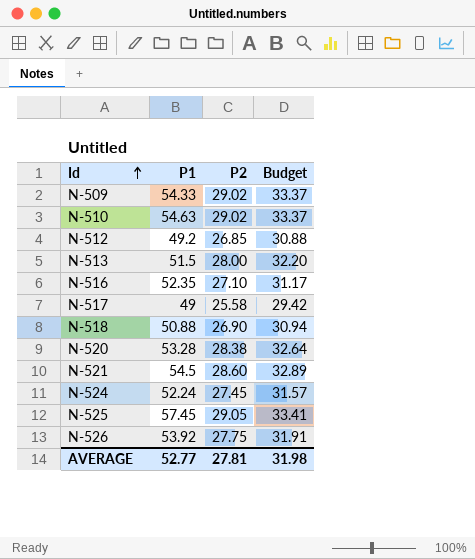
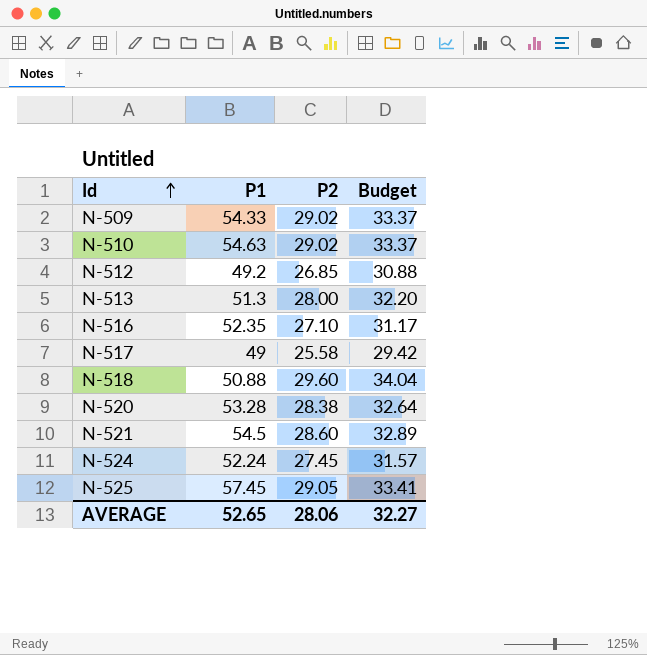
row N-526: 53.92 | 27.75 | 31.91 -> none
N-513 | P1: 51.5 -> 51.3
N-518 | P2: 26.90 -> 29.60
N-518 | Budget: 30.94 -> 34.04
AVERAGE | P1: 52.77 -> 52.65
AVERAGE | P2: 27.81 -> 28.06
AVERAGE | Budget: 31.98 -> 32.27

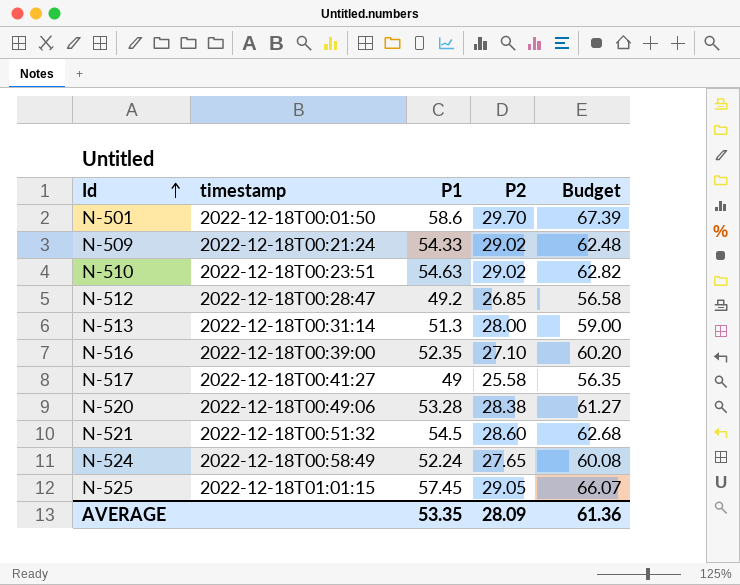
column timestamp | position: none -> 2
column Budget | formula: [P2] * 1.15 -> [P1] * 1.15
row N-518: 50.88 | 29.60 | 34.04 -> none
row N-501: none -> 2022-12-18T00:01:50 | 58.6 | 29.70 | 67.39
N-524 | P2: 27.45 -> 27.65
AVERAGE | P1: 52.65 -> 53.35
AVERAGE | P2: 28.06 -> 28.09
AVERAGE | Budget: 32.27 -> 61.36

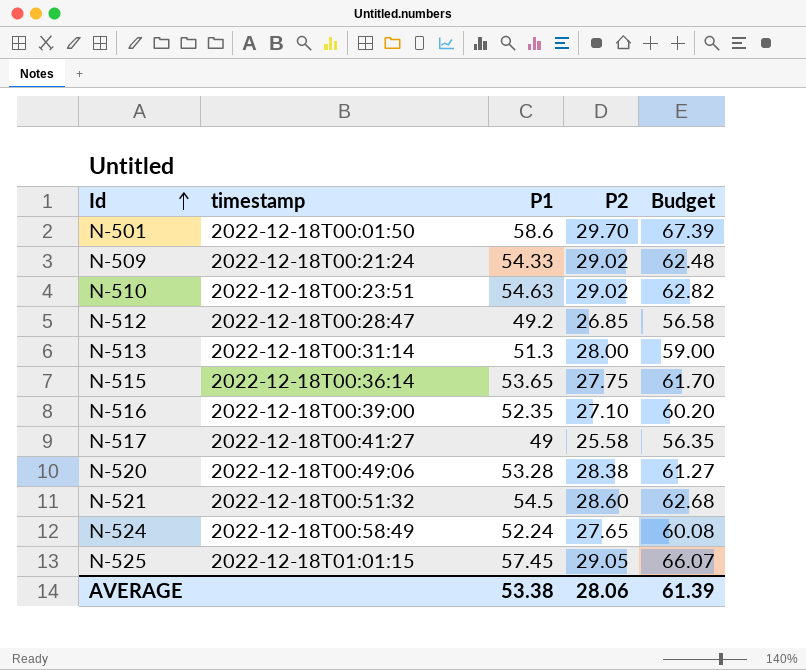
row N-515: none -> 2022-12-18T00:36:14 | 53.65 | 27.75 | 61.70
AVERAGE | P1: 53.35 -> 53.38
AVERAGE | P2: 28.09 -> 28.06
AVERAGE | Budget: 61.36 -> 61.39

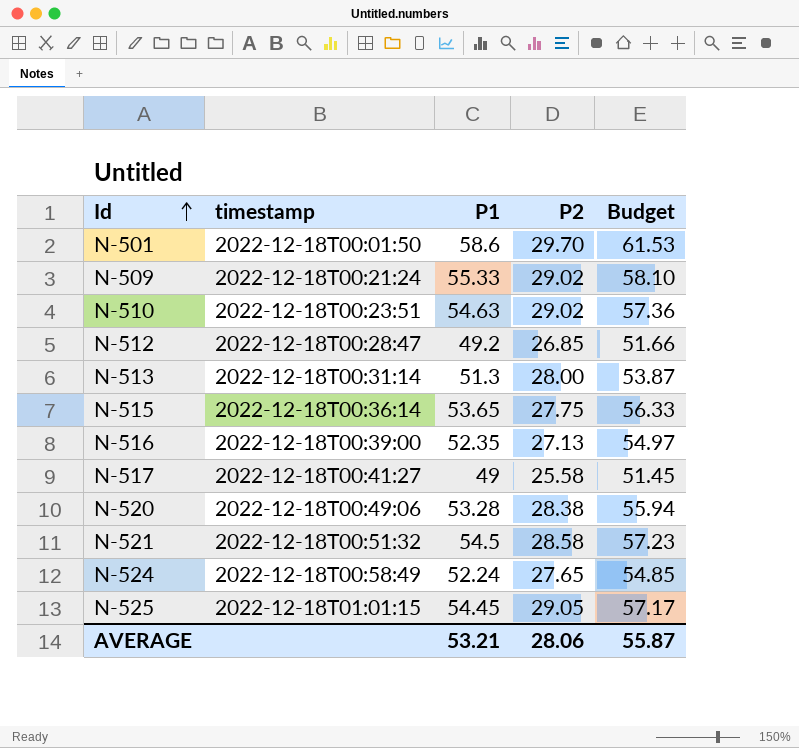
column Budget | formula: [P1] * 1.15 -> [P1] * 1.05
N-509 | P1: 54.33 -> 55.33
N-516 | P2: 27.10 -> 27.13
N-521 | P2: 28.60 -> 28.58
N-525 | P1: 57.45 -> 54.45
AVERAGE | P1: 53.38 -> 53.21
AVERAGE | Budget: 61.39 -> 55.87

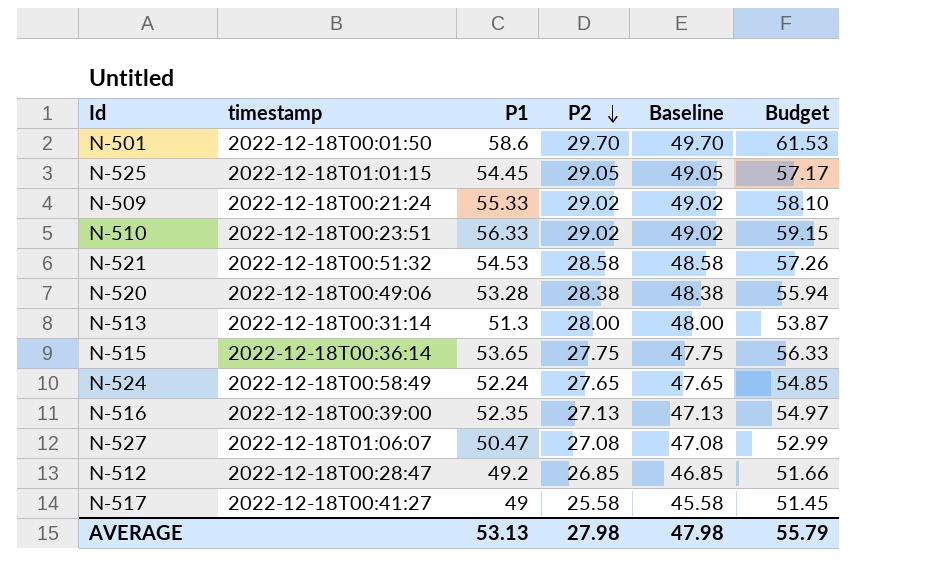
row order: Id ascending -> P2 descending
column Baseline | formula: none -> [P2] + 20
N-510 | P1: 54.63 -> 56.33
N-510 | Budget: 57.36 -> 59.15
N-521 | P1: 54.5 -> 54.53
N-521 | Budget: 57.23 -> 57.26
row N-527: none -> 2022-12-18T01:06:07 | 50.47 | 27.08 | 47.08 | 52.99
AVERAGE | P1: 53.21 -> 53.13
AVERAGE | P2: 28.06 -> 27.98
AVERAGE | Budget: 55.87 -> 55.79

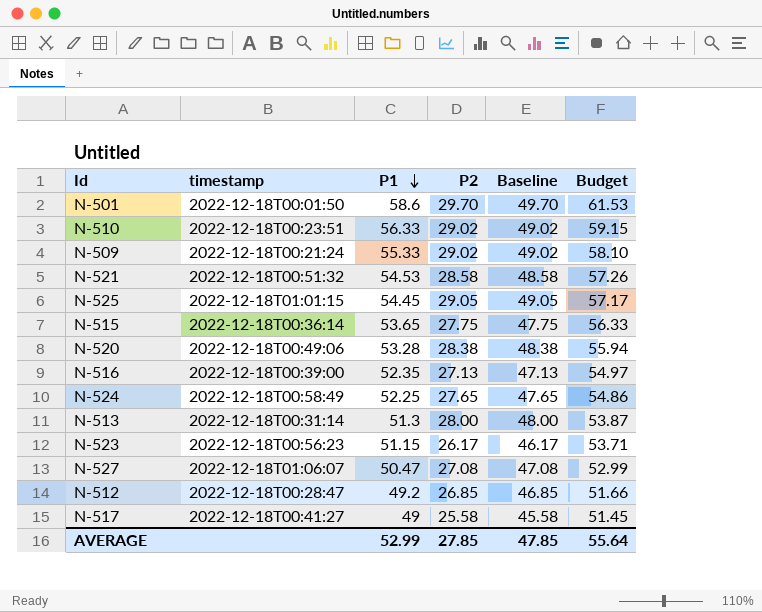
row order: P2 descending -> P1 descending
N-524 | P1: 52.24 -> 52.25
N-524 | Budget: 54.85 -> 54.86
row N-523: none -> 2022-12-18T00:56:23 | 51.15 | 26.17 | 46.17 | 53.71
AVERAGE | P1: 53.13 -> 52.99
AVERAGE | P2: 27.98 -> 27.85
AVERAGE | Baseline: 47.98 -> 47.85
AVERAGE | Budget: 55.79 -> 55.64

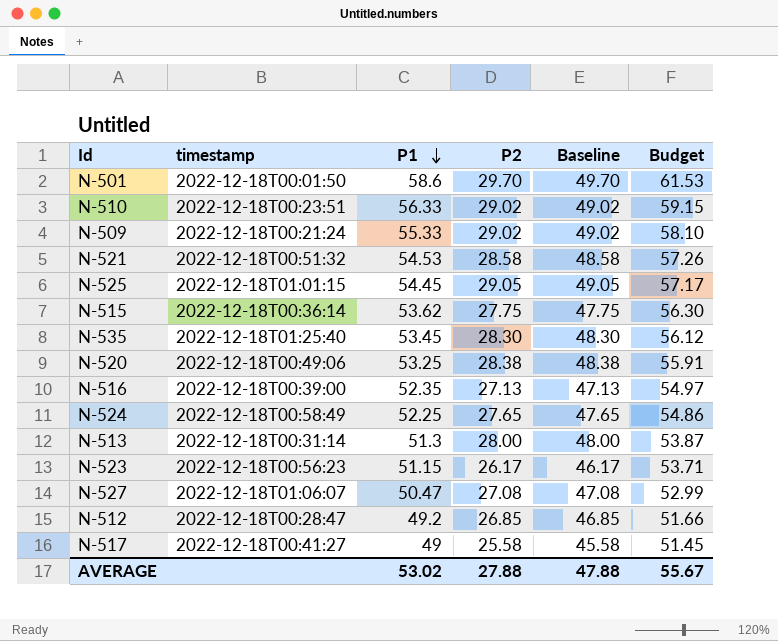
N-515 | P1: 53.65 -> 53.62
N-515 | Budget: 56.33 -> 56.30
row N-535: none -> 2022-12-18T01:25:40 | 53.45 | 28.30 | 48.30 | 56.12
N-520 | P1: 53.28 -> 53.25
N-520 | Budget: 55.94 -> 55.91
AVERAGE | P1: 52.99 -> 53.02
AVERAGE | P2: 27.85 -> 27.88
AVERAGE | Baseline: 47.85 -> 47.88
AVERAGE | Budget: 55.64 -> 55.67

